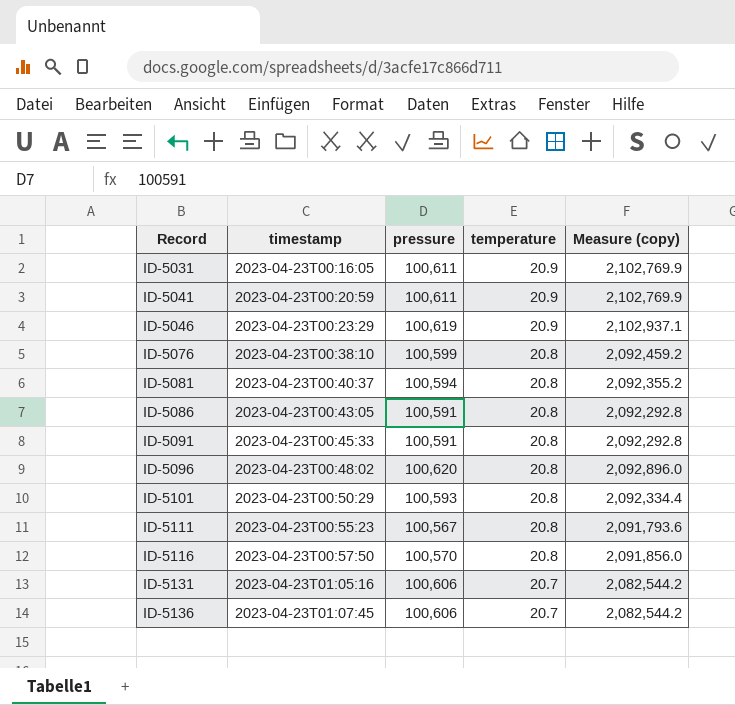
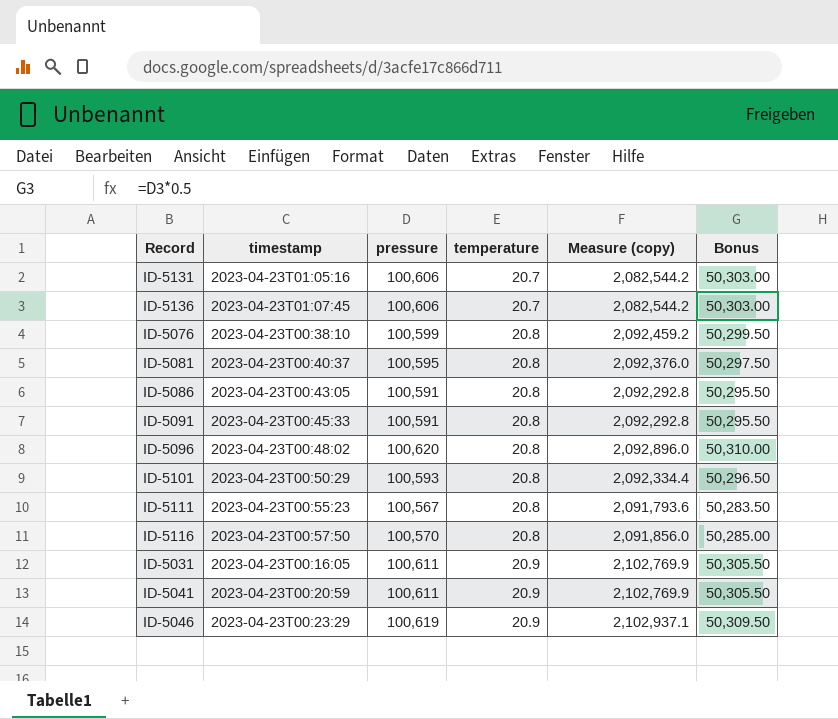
row order: Record ascending -> temperature ascending
column Bonus | formula: none -> [pressure] * 0.5
ID-5081 | pressure: 100,594 -> 100,595
ID-5081 | Measure (copy): 2,092,355.2 -> 2,092,376.0

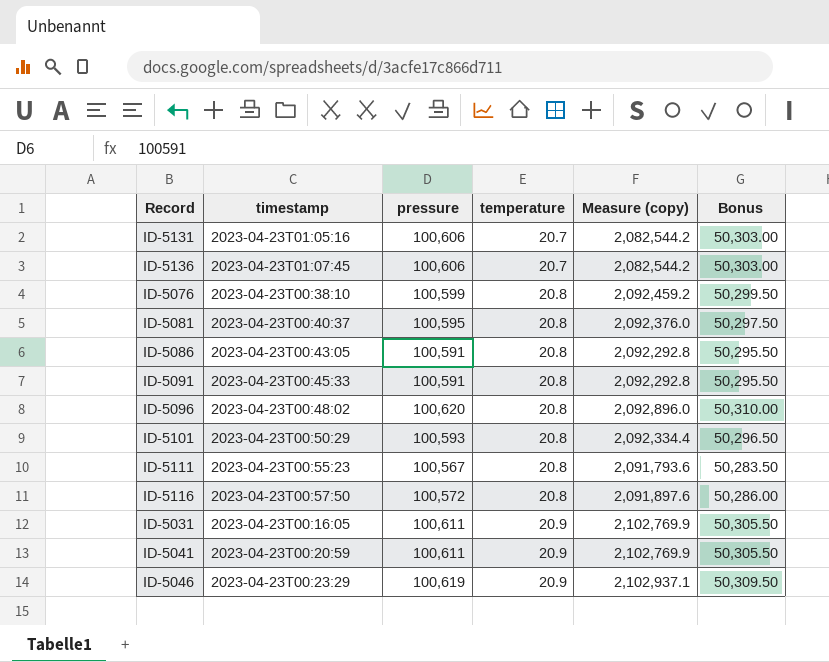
ID-5116 | pressure: 100,570 -> 100,572
ID-5116 | Measure (copy): 2,091,856.0 -> 2,091,897.6
ID-5116 | Bonus: 50,285.00 -> 50,286.00

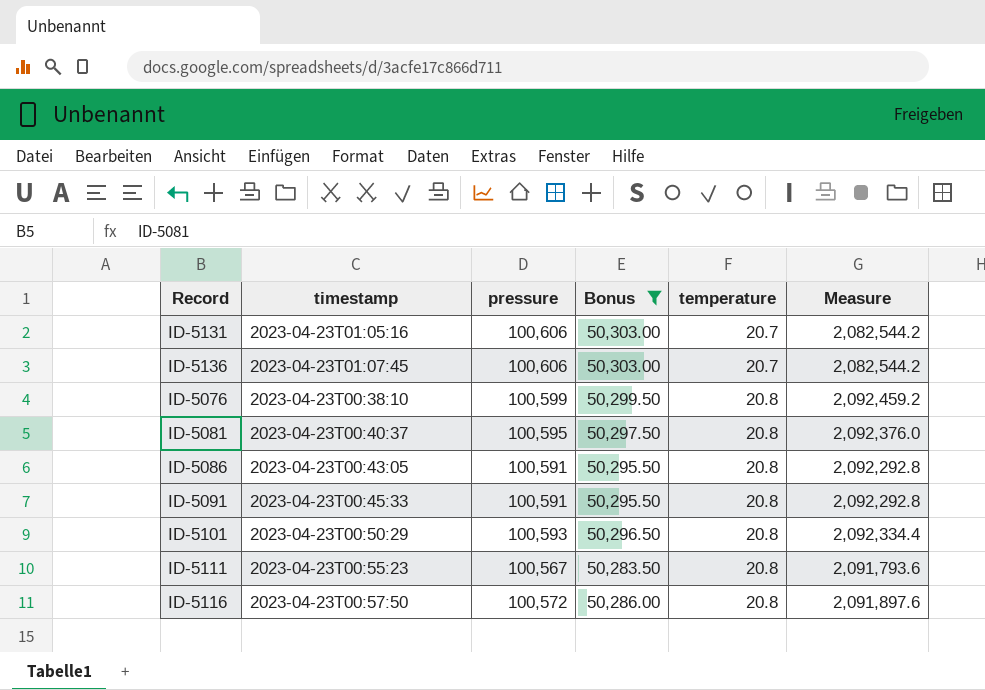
filter: none -> Bonus <= 50,303.00
column Bonus | position: 6 -> 4
column name: Measure (copy) -> Measure

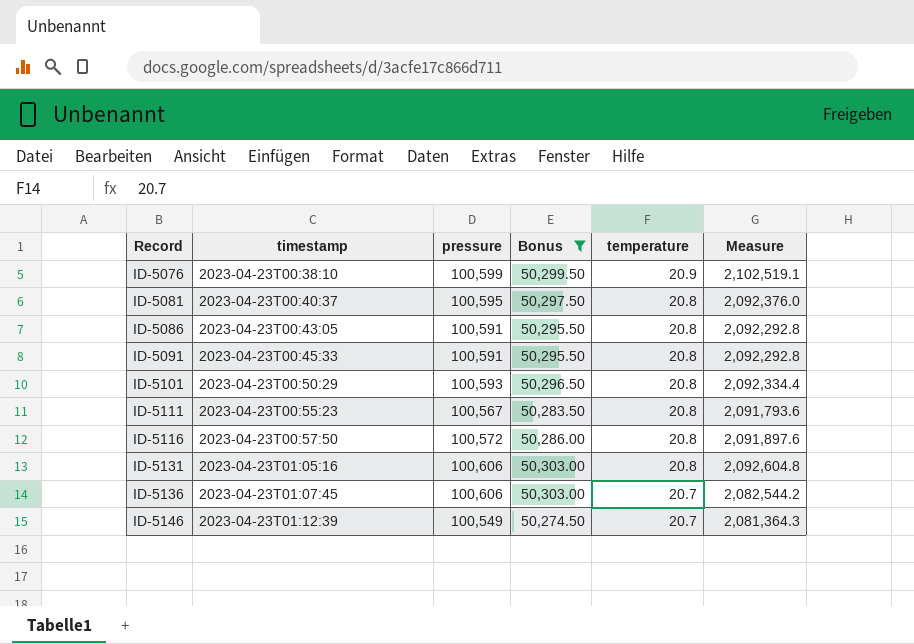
row order: temperature ascending -> Record ascending
ID-5076 | temperature: 20.8 -> 20.9
ID-5076 | Measure: 2,092,459.2 -> 2,102,519.1
ID-5131 | temperature: 20.7 -> 20.8
ID-5131 | Measure: 2,082,544.2 -> 2,092,604.8
row ID-5146: none -> 2023-04-23T01:12:39 | 100,549 | 50,274.50 | 20.7 | 2,081,364.3

